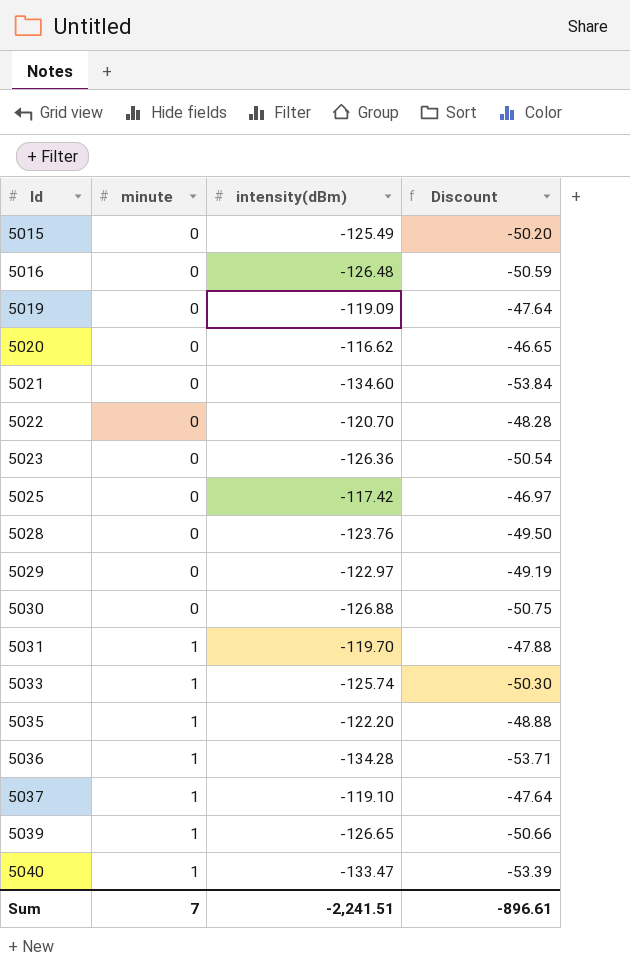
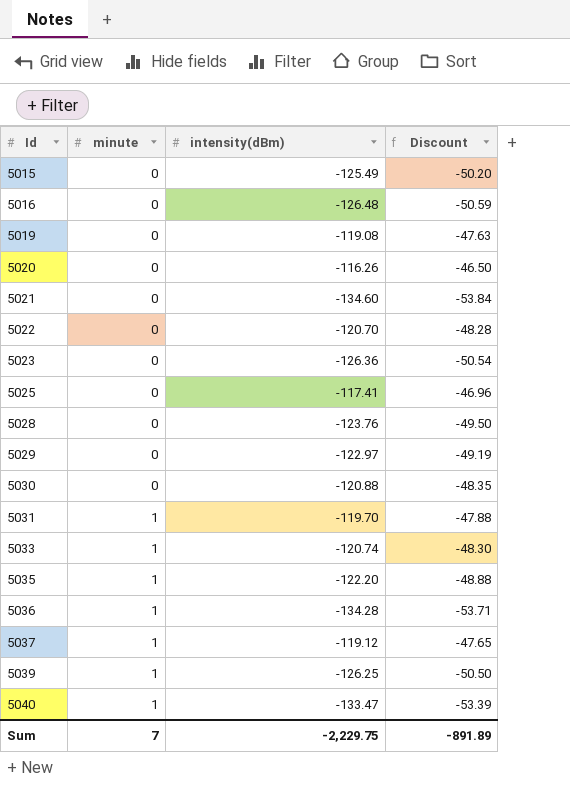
5019 | intensity(dBm): -119.09 -> -119.08
5019 | Discount: -47.64 -> -47.63
5020 | intensity(dBm): -116.62 -> -116.26
5020 | Discount: -46.65 -> -46.50
5025 | intensity(dBm): -117.42 -> -117.41
5025 | Discount: -46.97 -> -46.96
5030 | intensity(dBm): -126.88 -> -120.88
5030 | Discount: -50.75 -> -48.35
5033 | intensity(dBm): -125.74 -> -120.74
5033 | Discount: -50.30 -> -48.30
5037 | intensity(dBm): -119.10 -> -119.12
5037 | Discount: -47.64 -> -47.65
5039 | intensity(dBm): -126.65 -> -126.25
5039 | Discount: -50.66 -> -50.50
Sum | intensity(dBm): -2,241.51 -> -2,229.75
Sum | Discount: -896.61 -> -891.89

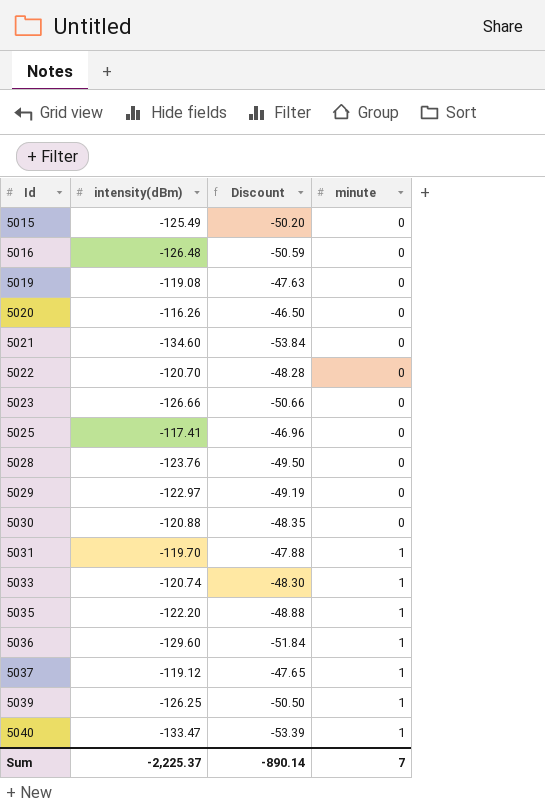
column minute | position: 2 -> 4
5023 | intensity(dBm): -126.36 -> -126.66
5023 | Discount: -50.54 -> -50.66
5036 | intensity(dBm): -134.28 -> -129.60
5036 | Discount: -53.71 -> -51.84
Sum | intensity(dBm): -2,229.75 -> -2,225.37
Sum | Discount: -891.89 -> -890.14

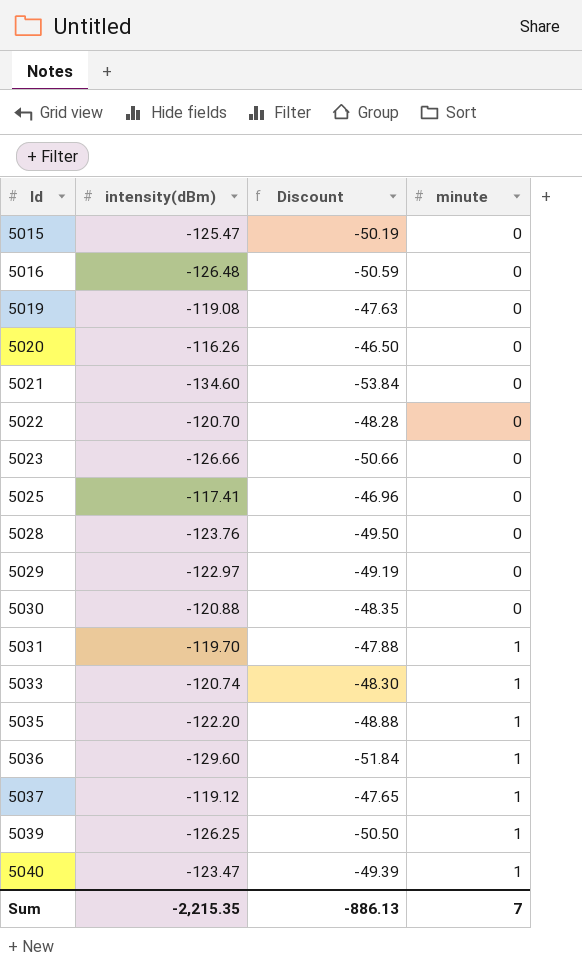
5015 | intensity(dBm): -125.49 -> -125.47
5015 | Discount: -50.20 -> -50.19
5040 | intensity(dBm): -133.47 -> -123.47
5040 | Discount: -53.39 -> -49.39
Sum | intensity(dBm): -2,225.37 -> -2,215.35
Sum | Discount: -890.14 -> -886.13

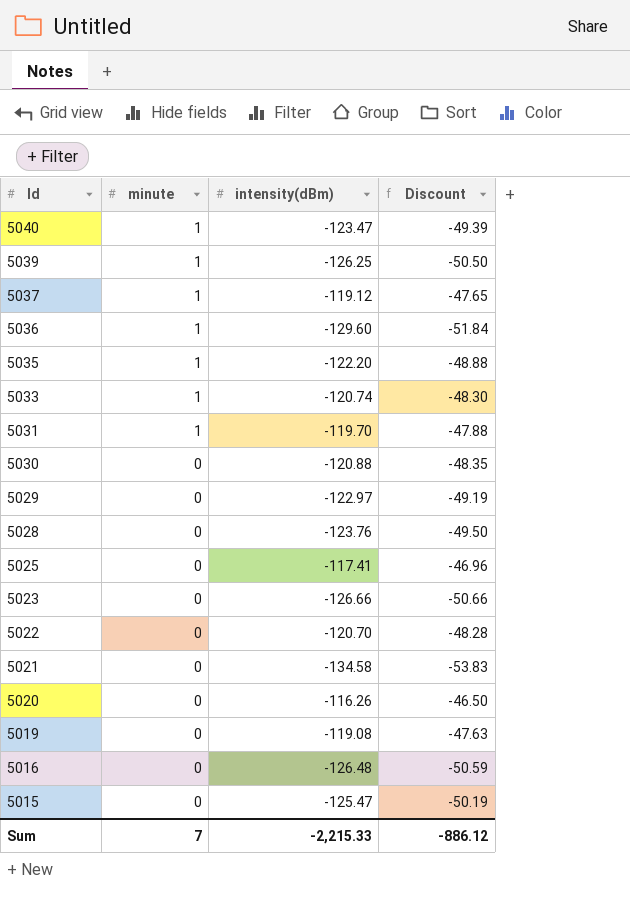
row order: Id ascending -> Id descending
column minute | position: 4 -> 2
5021 | intensity(dBm): -134.60 -> -134.58
5021 | Discount: -53.84 -> -53.83
Sum | intensity(dBm): -2,215.35 -> -2,215.33
Sum | Discount: -886.13 -> -886.12

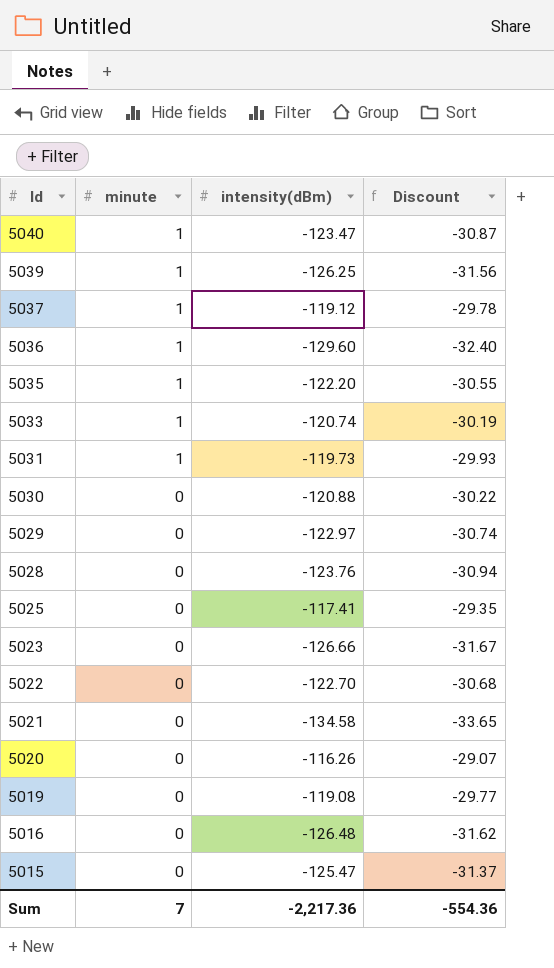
column Discount | formula: [intensity(dBm)] * 0.4 -> [intensity(dBm)] * 0.25
5031 | intensity(dBm): -119.70 -> -119.73
5022 | intensity(dBm): -120.70 -> -122.70
Sum | intensity(dBm): -2,215.33 -> -2,217.36
Sum | Discount: -886.12 -> -554.36

